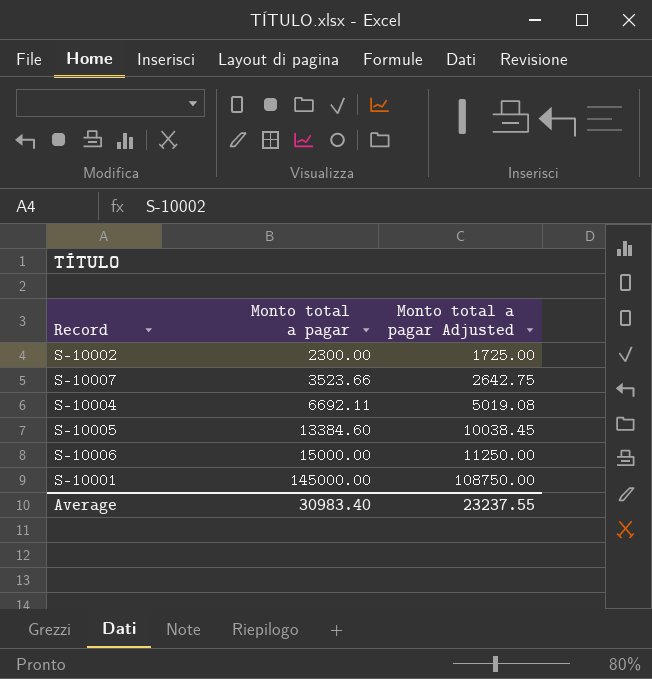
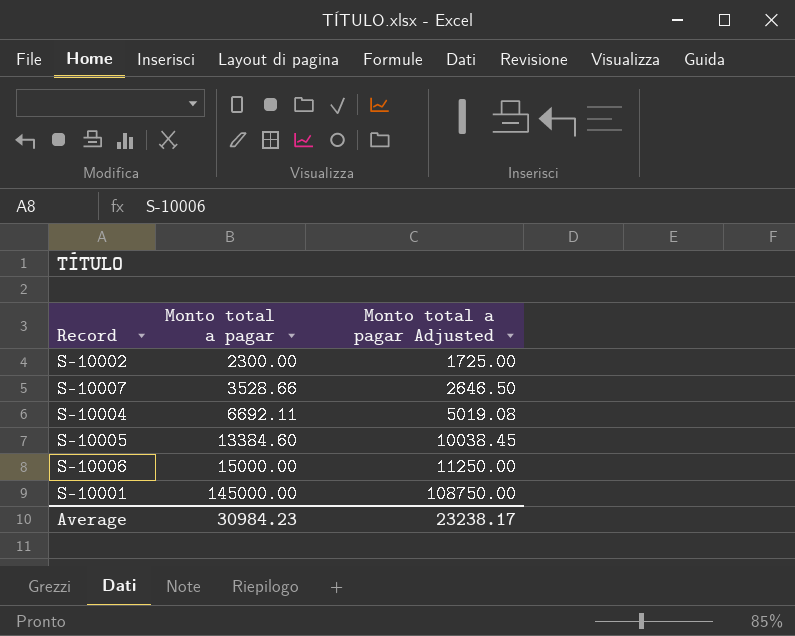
S-10007 | Monto total a pagar: 3523.66 -> 3528.66
S-10007 | Monto total a pagar Adjusted: 2642.75 -> 2646.50
Average | Monto total a pagar: 30983.40 -> 30984.23
Average | Monto total a pagar Adjusted: 23237.55 -> 23238.17

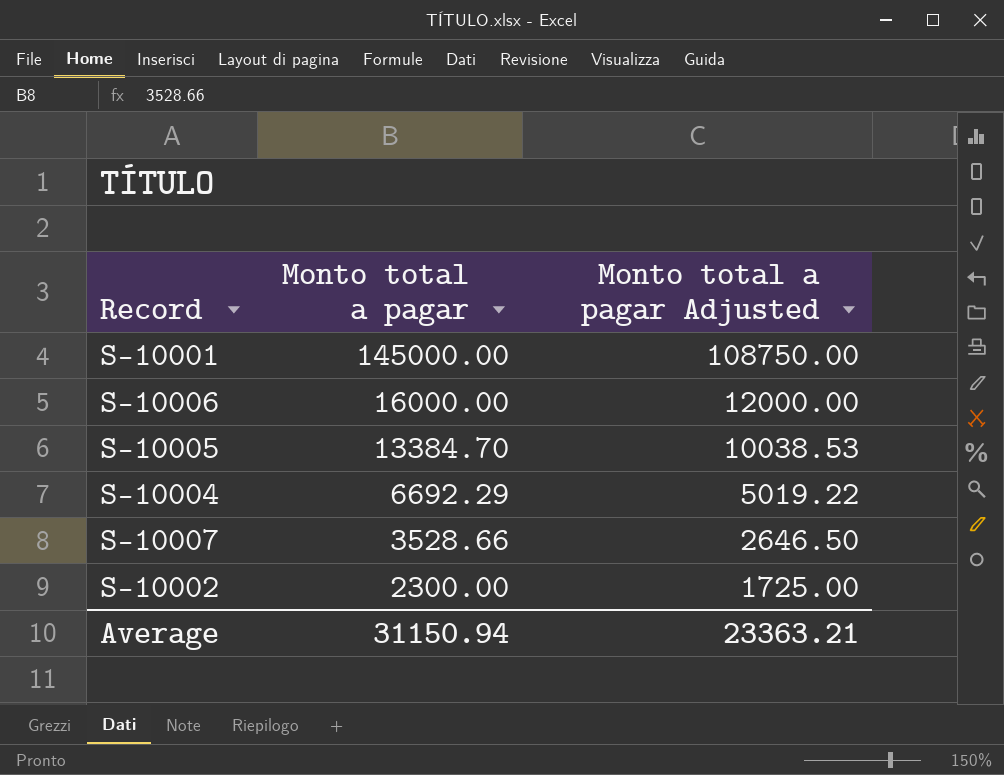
row order: Monto total a pagar ascending -> Monto total a pagar descending
S-10006 | Monto total a pagar: 15000.00 -> 16000.00
S-10006 | Monto total a pagar Adjusted: 11250.00 -> 12000.00
S-10005 | Monto total a pagar: 13384.60 -> 13384.70
S-10005 | Monto total a pagar Adjusted: 10038.45 -> 10038.53
S-10004 | Monto total a pagar: 6692.11 -> 6692.29
S-10004 | Monto total a pagar Adjusted: 5019.08 -> 5019.22
Average | Monto total a pagar: 30984.23 -> 31150.94
Average | Monto total a pagar Adjusted: 23238.17 -> 23363.21

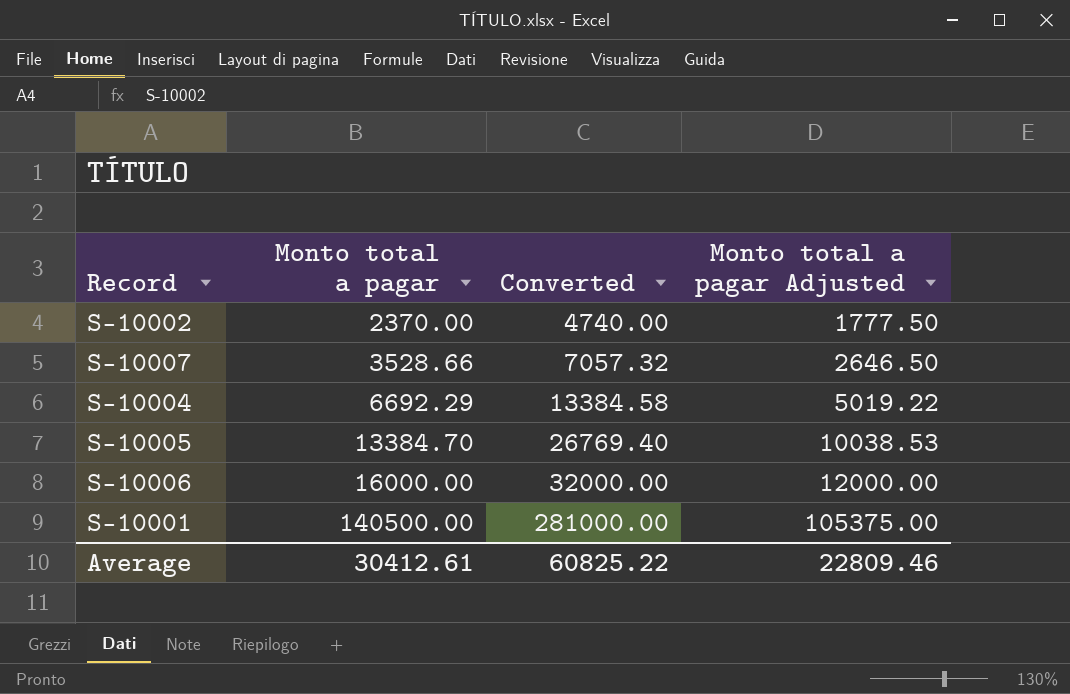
row order: Monto total a pagar descending -> Monto total a pagar ascending
column Converted | formula: none -> [Monto total a pagar] * 2
S-10002 | Monto total a pagar: 2300.00 -> 2370.00
S-10002 | Monto total a pagar Adjusted: 1725.00 -> 1777.50
S-10001 | Monto total a pagar: 145000.00 -> 140500.00
S-10001 | Monto total a pagar Adjusted: 108750.00 -> 105375.00
Average | Monto total a pagar: 31150.94 -> 30412.61
Average | Monto total a pagar Adjusted: 23363.21 -> 22809.46

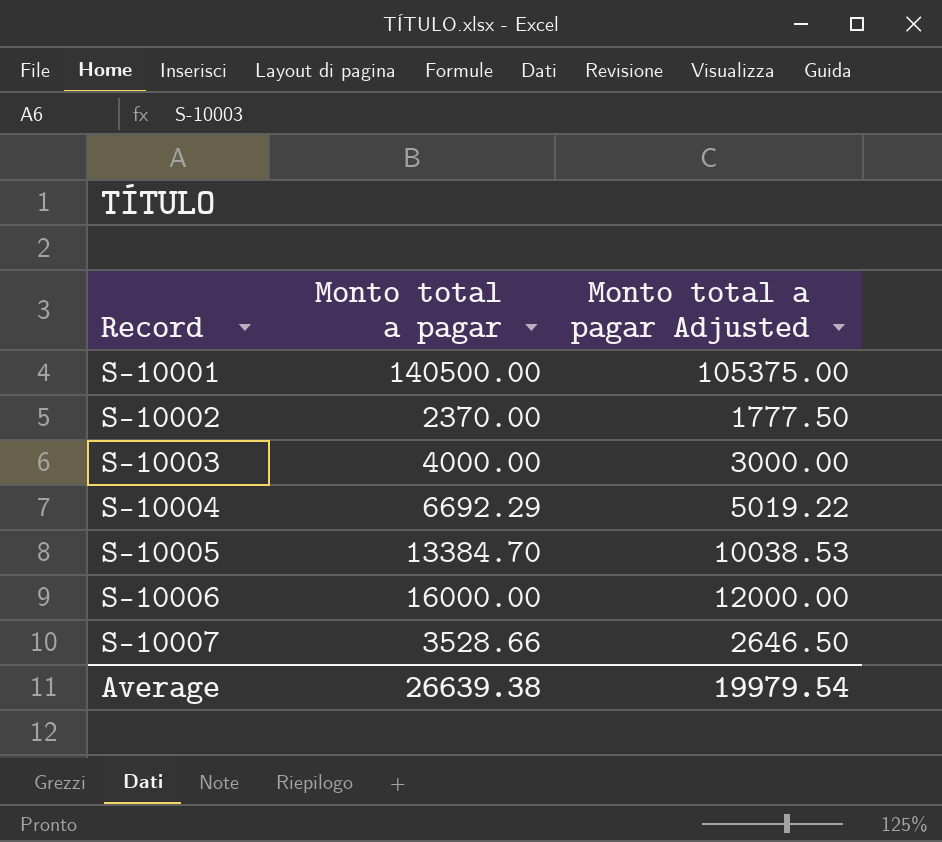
row order: Monto total a pagar ascending -> Record ascending
column Converted | formula: [Monto total a pagar] * 2 -> none
row S-10003: none -> 4000.00 | 3000.00
Average | Monto total a pagar: 30412.61 -> 26639.38
Average | Monto total a pagar Adjusted: 22809.46 -> 19979.54

